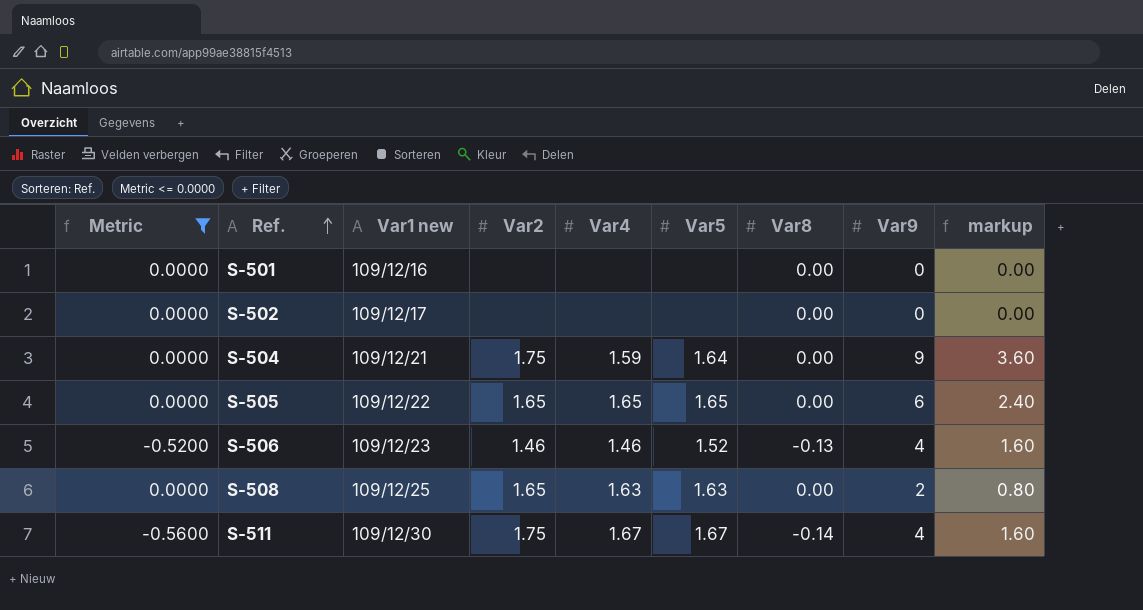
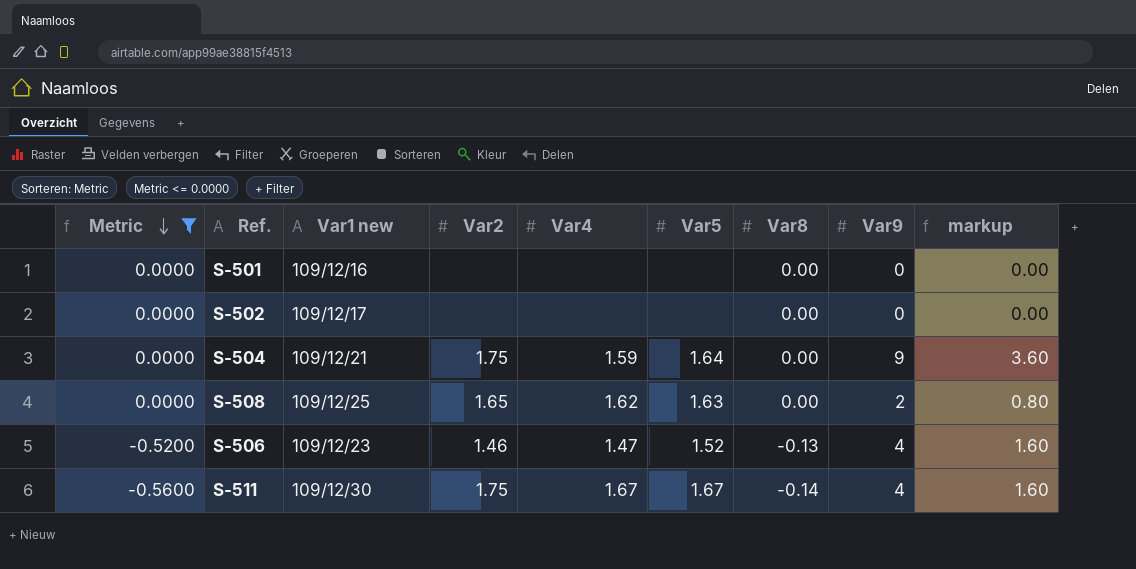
row order: Ref. ascending -> Metric descending
row S-505: 0.0000 | 109/12/22 | 1.65 | 1.65 | 1.65 | 0.00 | 6 | 2.40 -> none
S-508 | Var4: 1.63 -> 1.62
S-506 | Var4: 1.46 -> 1.47

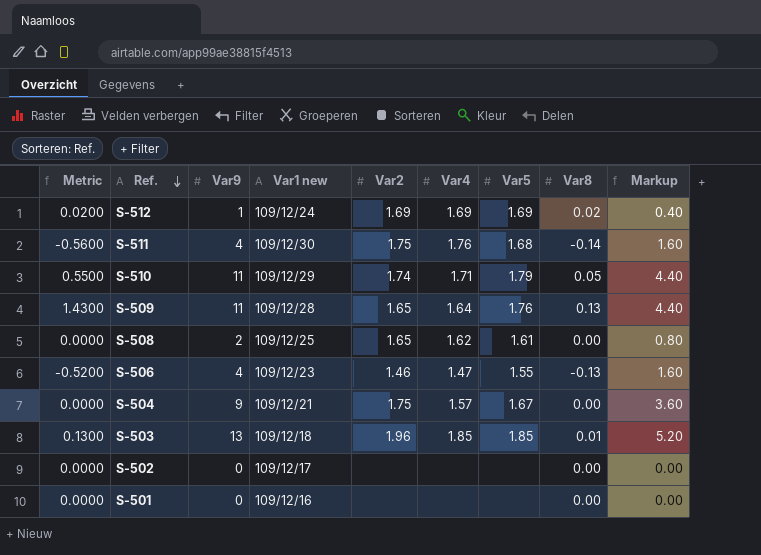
filter: Metric <= 0.0000 -> none
row order: Metric descending -> Ref. descending
column Var9 | position: 8 -> 3
column name: markup -> Markup
S-511 | Var4: 1.67 -> 1.76
S-511 | Var5: 1.67 -> 1.68
S-508 | Var5: 1.63 -> 1.61
S-506 | Var5: 1.52 -> 1.55
S-504 | Var4: 1.59 -> 1.57
S-504 | Var5: 1.64 -> 1.67

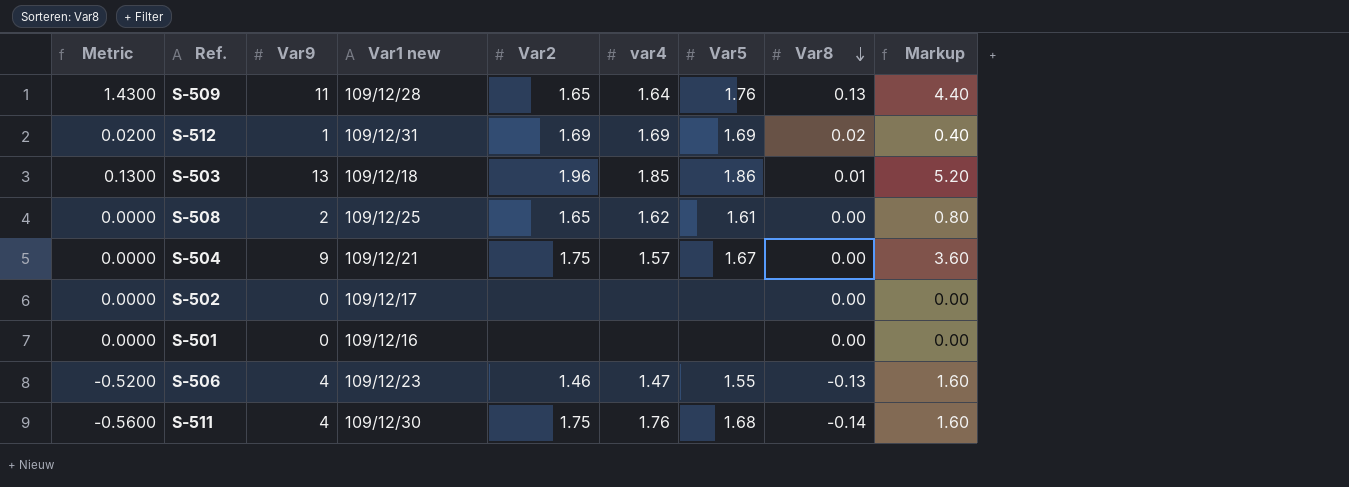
row order: Ref. descending -> Var8 descending
column name: Var4 -> var4
row S-510: 0.5500 | 11 | 109/12/29 | 1.74 | 1.71 | 1.79 | 0.05 | 4.40 -> none
S-512 | Var1 new: 109/12/24 -> 109/12/31
S-503 | Var5: 1.85 -> 1.86

